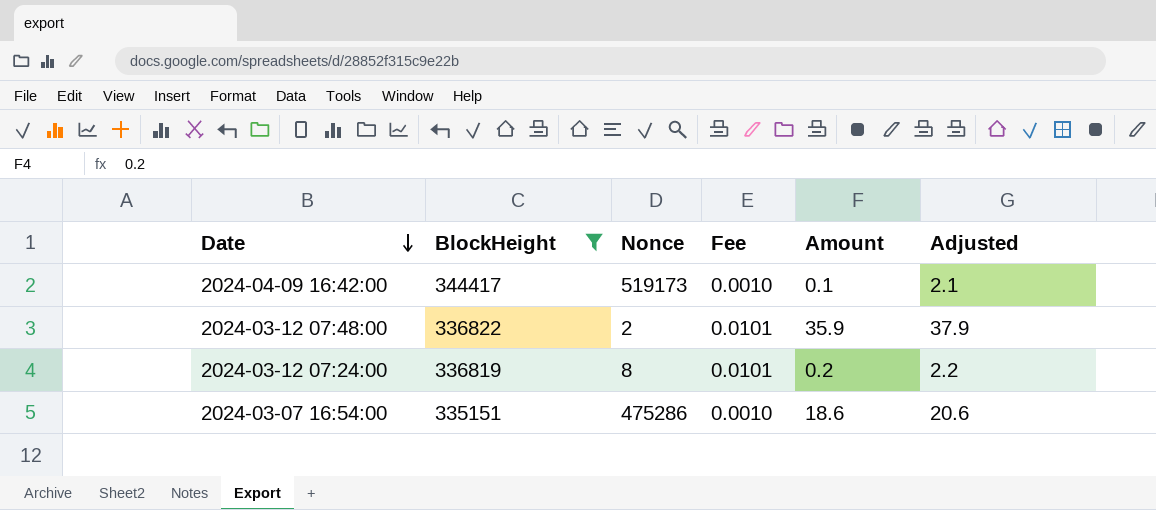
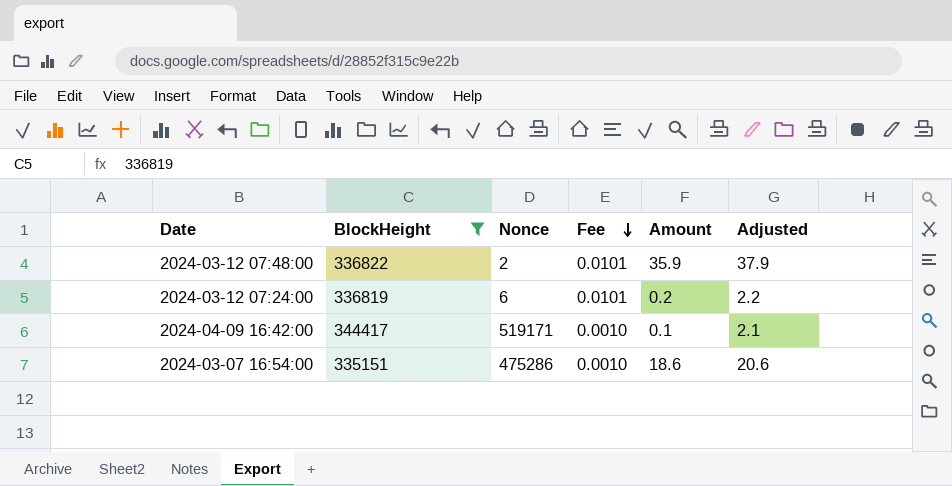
row order: Date descending -> Fee descending
2024-03-12 07:24:00 | Nonce: 8 -> 6
2024-04-09 16:42:00 | Nonce: 519173 -> 519171

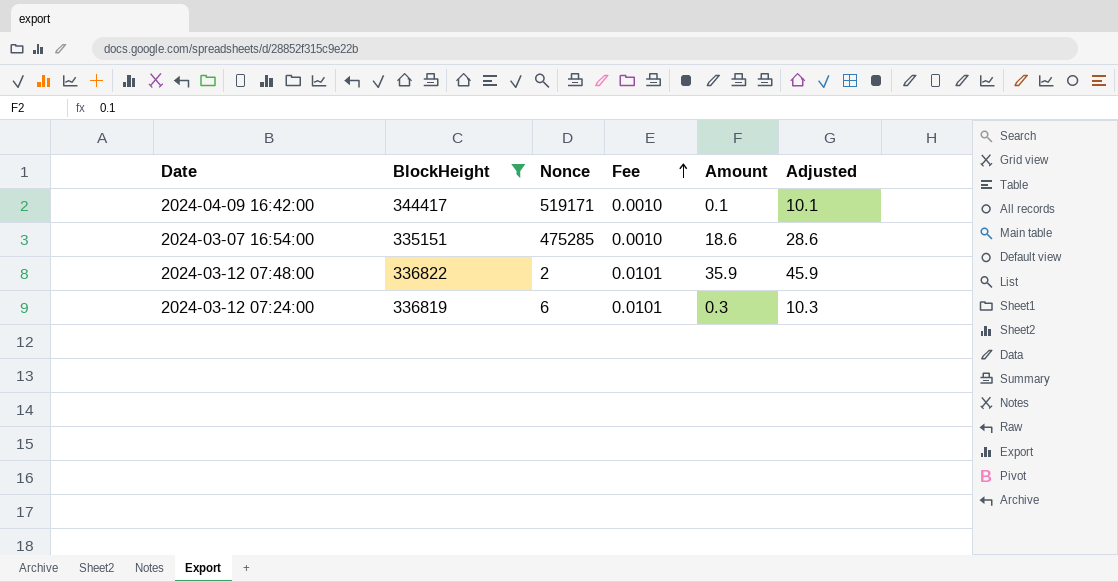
row order: Fee descending -> Fee ascending
column Adjusted | formula: [Amount] + 2 -> [Amount] + 10
2024-03-07 16:54:00 | Nonce: 475286 -> 475285
2024-03-12 07:24:00 | Amount: 0.2 -> 0.3

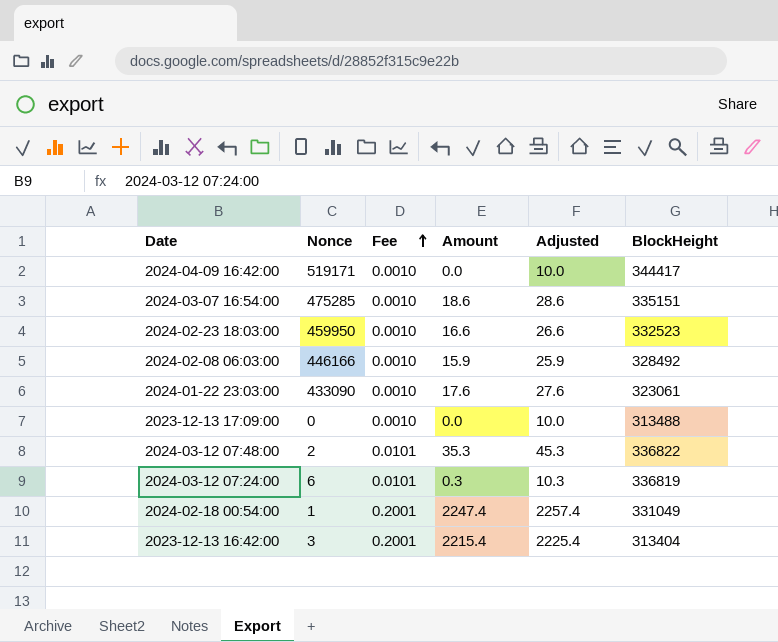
filter: BlockHeight >= 335151 -> none
column BlockHeight | position: 2 -> 6
2024-04-09 16:42:00 | Amount: 0.1 -> 0.0
2024-04-09 16:42:00 | Adjusted: 10.1 -> 10.0
2024-03-12 07:48:00 | Amount: 35.9 -> 35.3
2024-03-12 07:48:00 | Adjusted: 45.9 -> 45.3

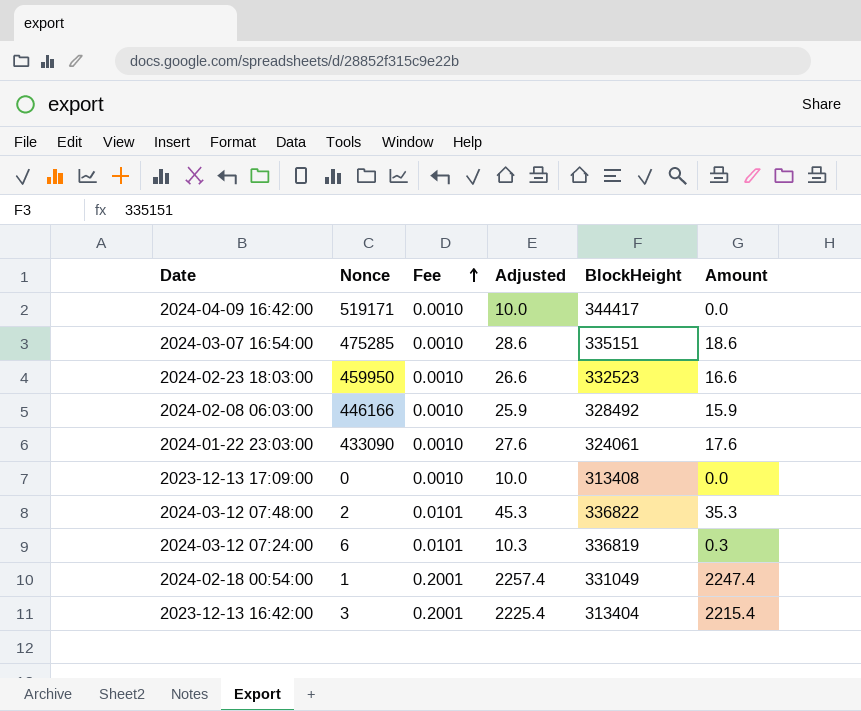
column Amount | position: 4 -> 6
2024-01-22 23:03:00 | BlockHeight: 323061 -> 324061
2023-12-13 17:09:00 | BlockHeight: 313488 -> 313408

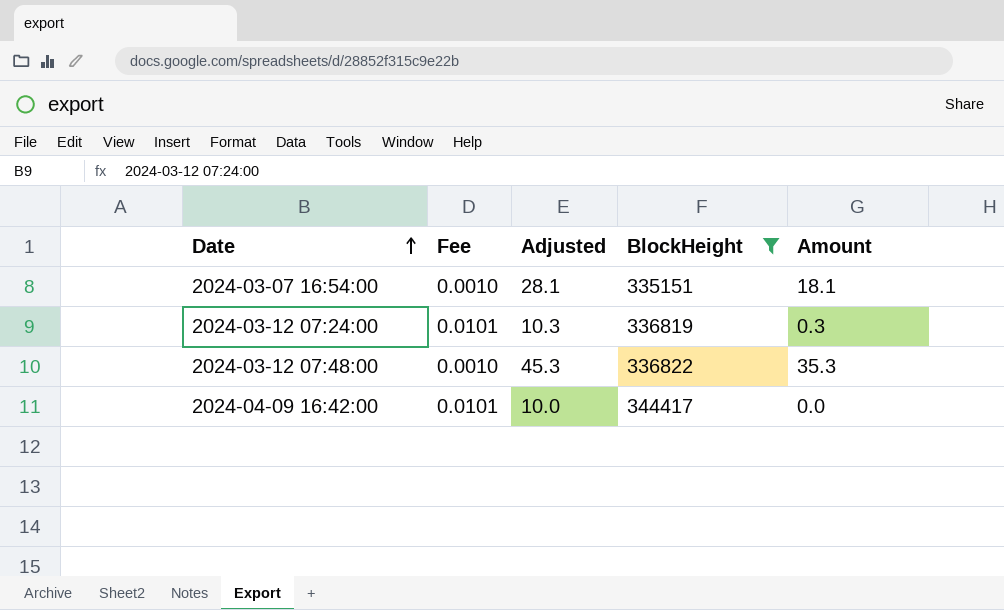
filter: none -> BlockHeight >= 335151
row order: Fee ascending -> Date ascending
column Nonce | position: 2 -> none
2024-03-07 16:54:00 | Adjusted: 28.6 -> 28.1
2024-03-07 16:54:00 | Amount: 18.6 -> 18.1
2024-03-12 07:48:00 | Fee: 0.0101 -> 0.0010
2024-04-09 16:42:00 | Fee: 0.0010 -> 0.0101

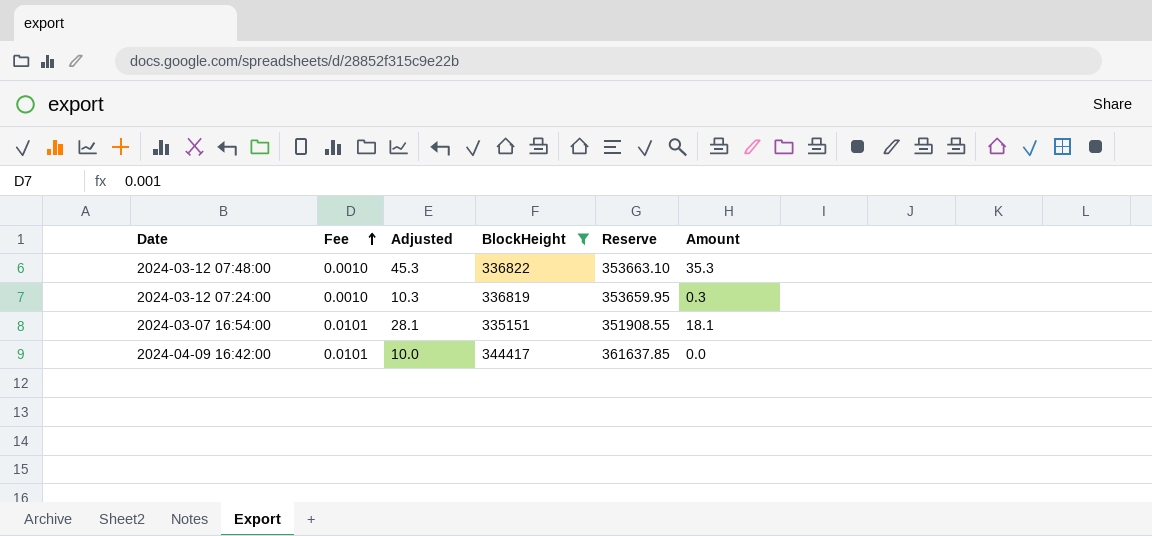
row order: Date ascending -> Fee ascending
column Reserve | formula: none -> [BlockHeight] * 1.05
2024-03-12 07:24:00 | Fee: 0.0101 -> 0.0010
2024-03-07 16:54:00 | Fee: 0.0010 -> 0.0101

